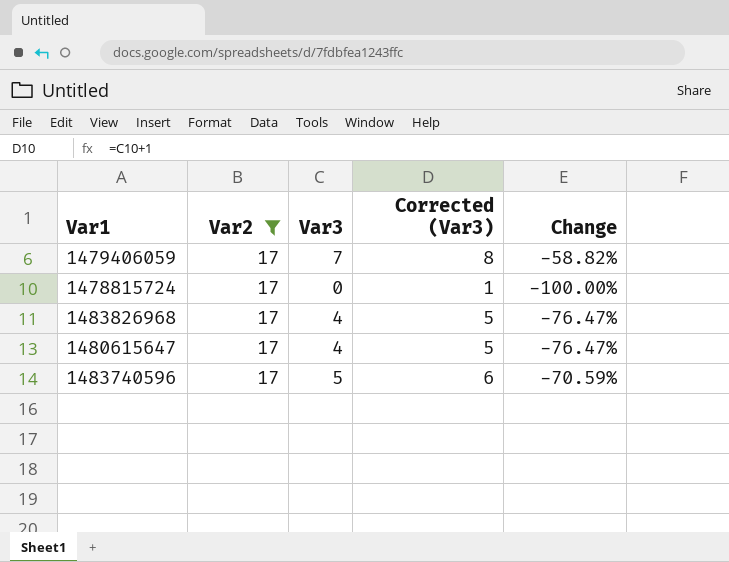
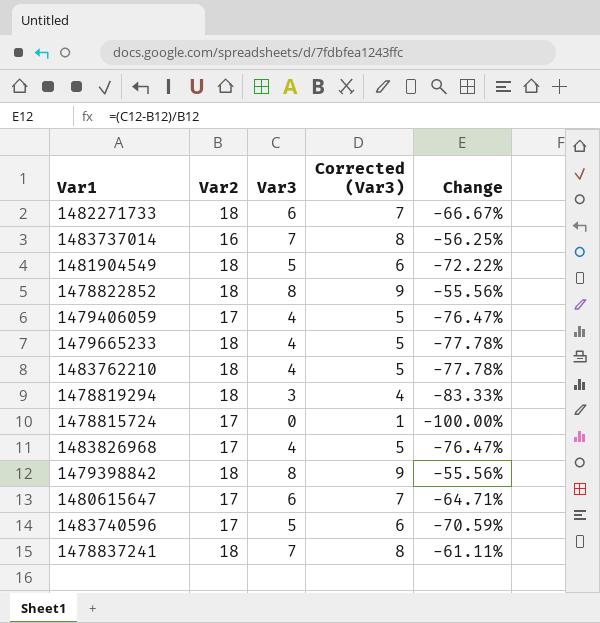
filter: Var2 = 17 -> none
1479406059 | Var3: 7 -> 4
1479406059 | Corrected (Var3): 8 -> 5
1479406059 | Change: -58.82% -> -76.47%
1480615647 | Var3: 4 -> 6
1480615647 | Corrected (Var3): 5 -> 7
1480615647 | Change: -76.47% -> -64.71%

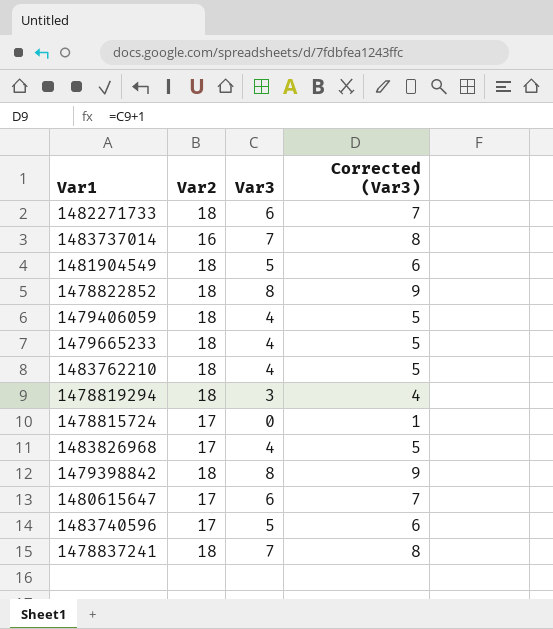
column Change | formula: ([Var3] - [Var2]) / [Var2] -> none
1479406059 | Var2: 17 -> 18

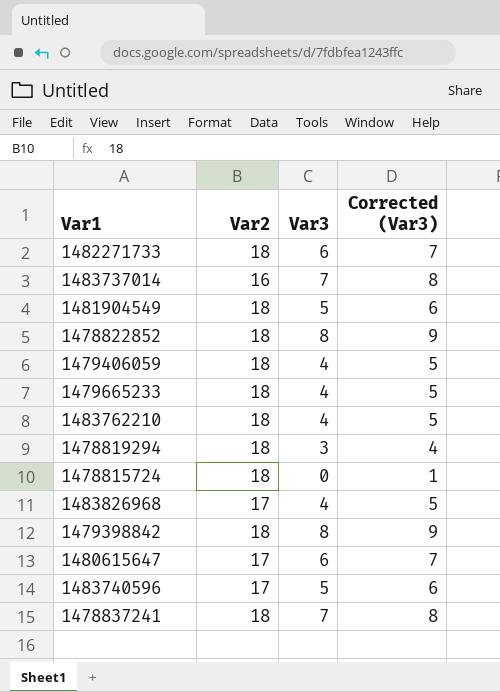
1478815724 | Var2: 17 -> 18

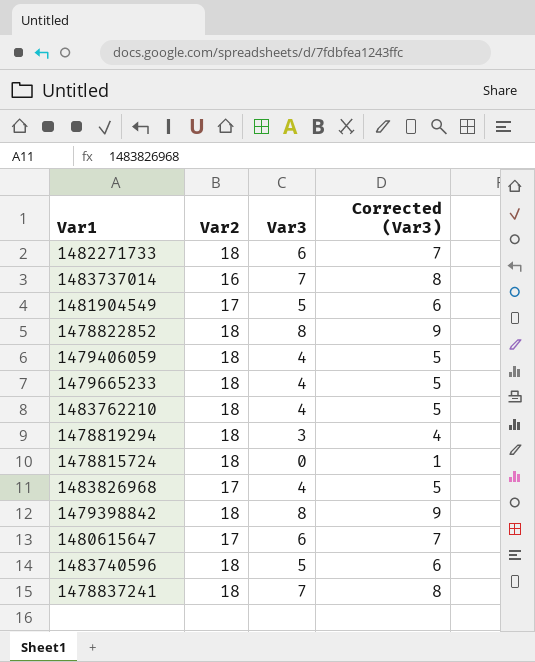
1481904549 | Var2: 18 -> 17
1483740596 | Var2: 17 -> 18

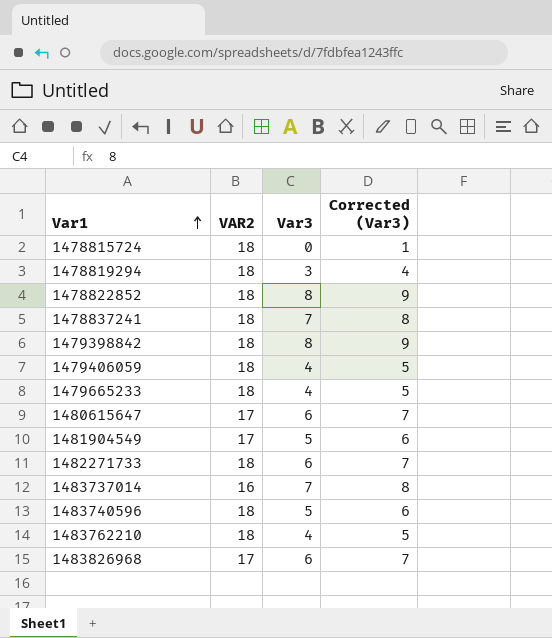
row order: none -> Var1 ascending
column name: Var2 -> VAR2
1483826968 | Var3: 4 -> 6
1483826968 | Corrected (Var3): 5 -> 7

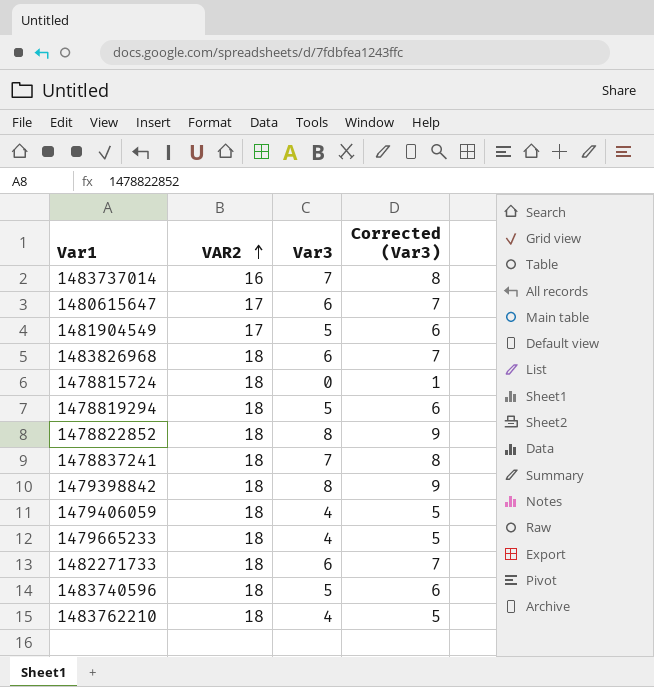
row order: Var1 ascending -> VAR2 ascending
1483826968 | VAR2: 17 -> 18
1478819294 | Var3: 3 -> 5
1478819294 | Corrected (Var3): 4 -> 6

